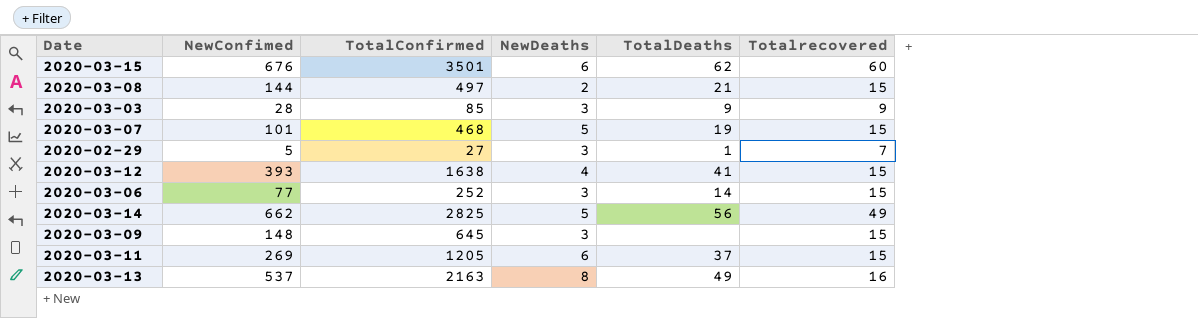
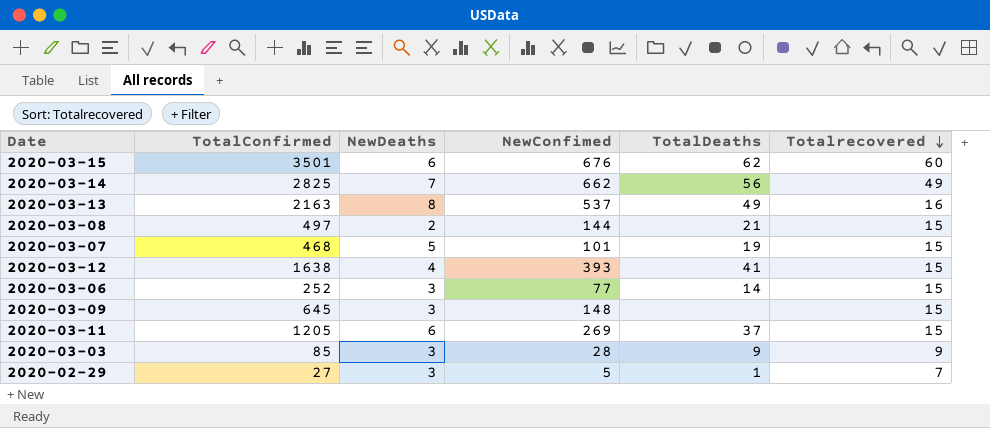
row order: none -> Totalrecovered descending
column NewConfimed | position: 2 -> 4
2020-03-14 | NewDeaths: 5 -> 7

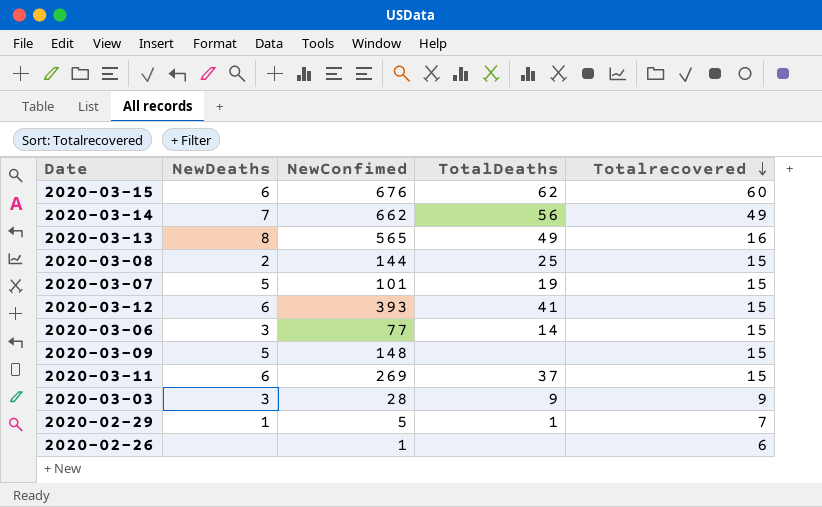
column TotalConfirmed | position: 2 -> none
2020-03-13 | NewConfimed: 537 -> 565
2020-03-08 | TotalDeaths: 21 -> 25
2020-03-12 | NewDeaths: 4 -> 6
2020-03-09 | NewDeaths: 3 -> 5
2020-02-29 | NewDeaths: 3 -> 1
row 2020-02-26: none -> none | 1 | none | 6

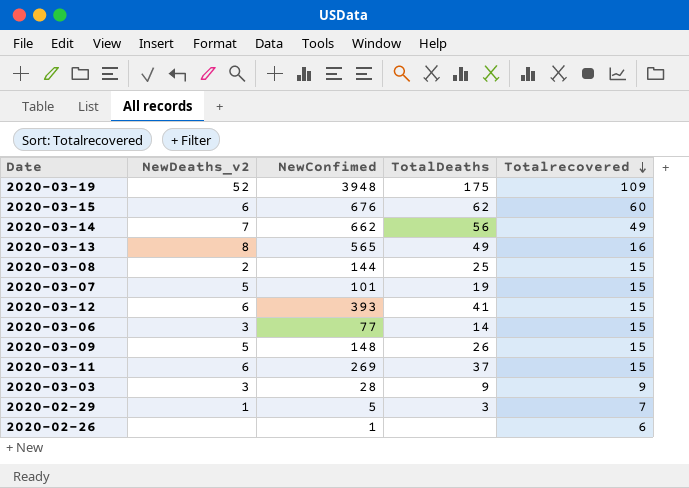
column name: NewDeaths -> NewDeaths_v2
row 2020-03-19: none -> 52 | 3948 | 175 | 109
2020-03-09 | TotalDeaths: none -> 26
2020-02-29 | TotalDeaths: 1 -> 3

